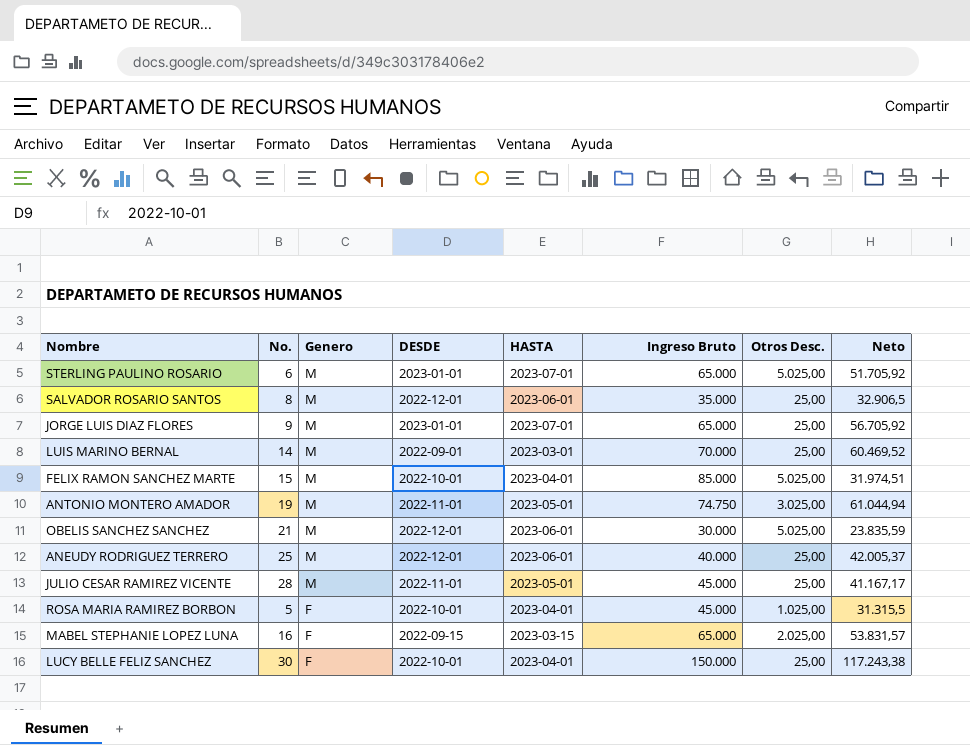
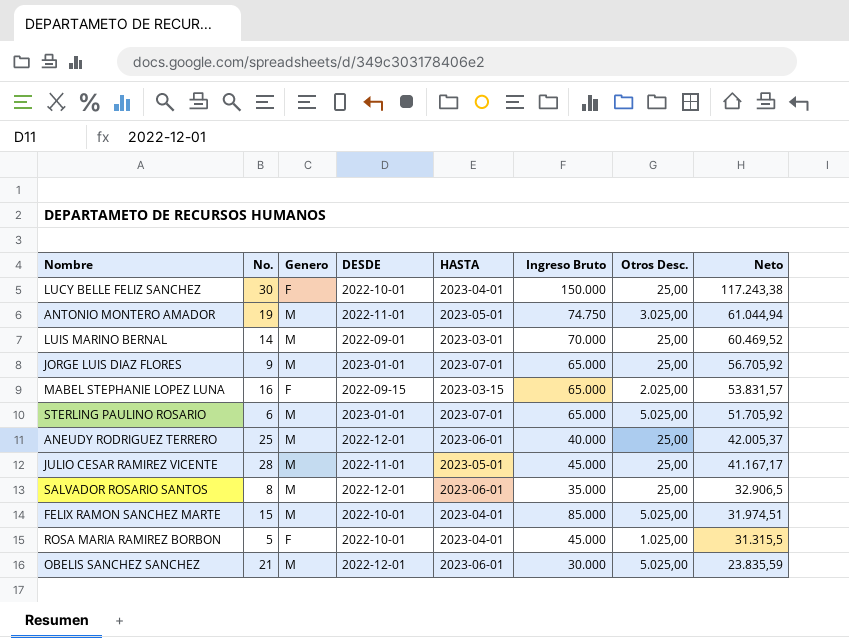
row order: Genero descending -> Neto descending

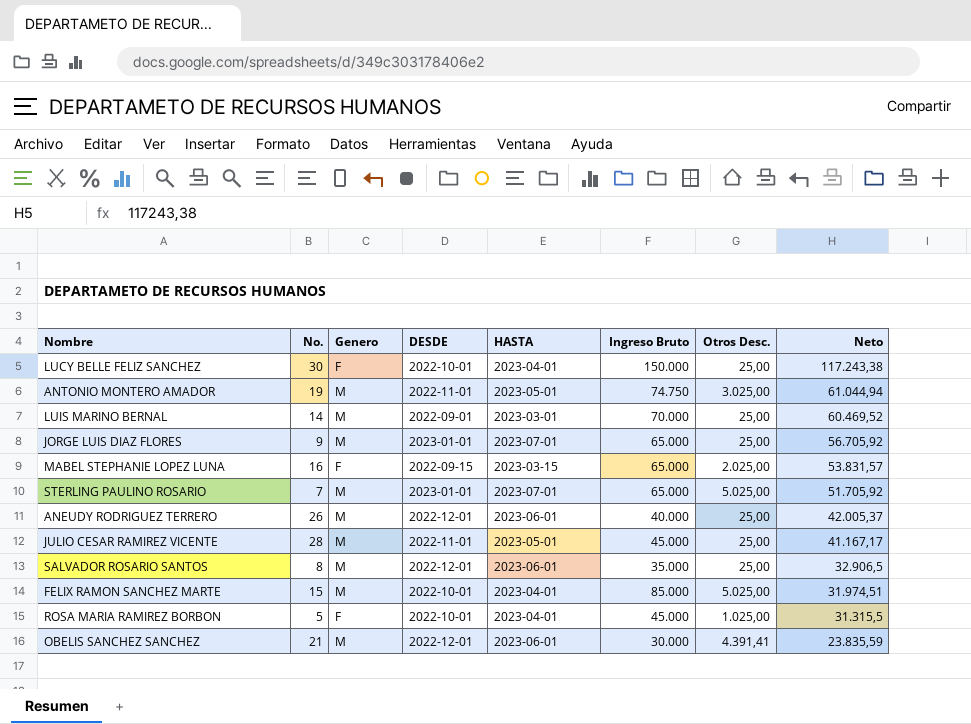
STERLING PAULINO ROSARIO | No.: 6 -> 7
ANEUDY RODRIGUEZ TERRERO | No.: 25 -> 26
OBELIS SANCHEZ SANCHEZ | Otros Desc.: 5.025,00 -> 4.391,41

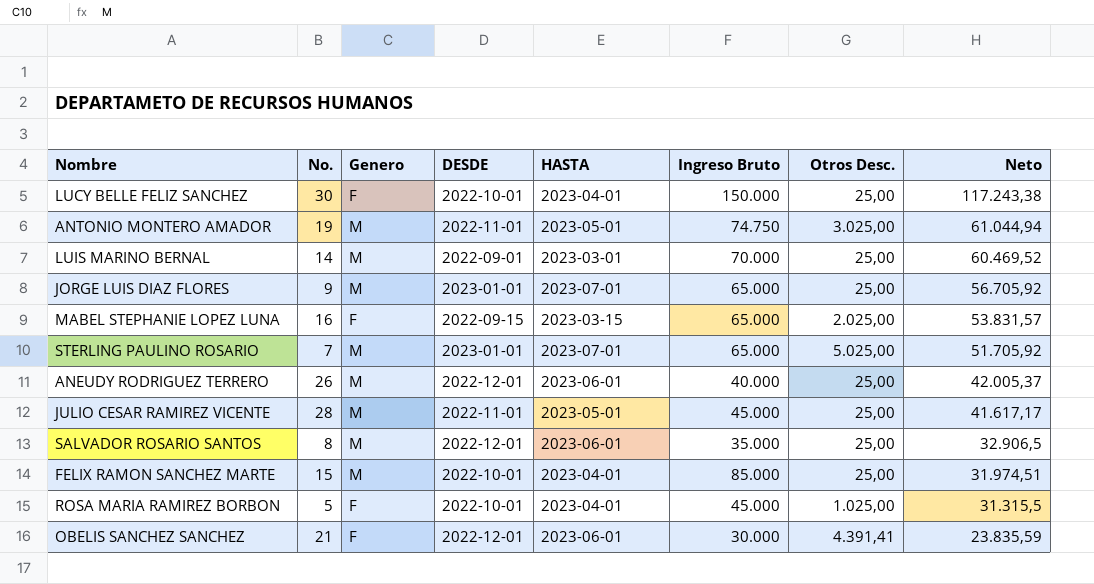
JULIO CESAR RAMIREZ VICENTE | Neto: 41.167,17 -> 41.617,17
FELIX RAMON SANCHEZ MARTE | Otros Desc.: 5.025,00 -> 25,00
OBELIS SANCHEZ SANCHEZ | Genero: M -> F

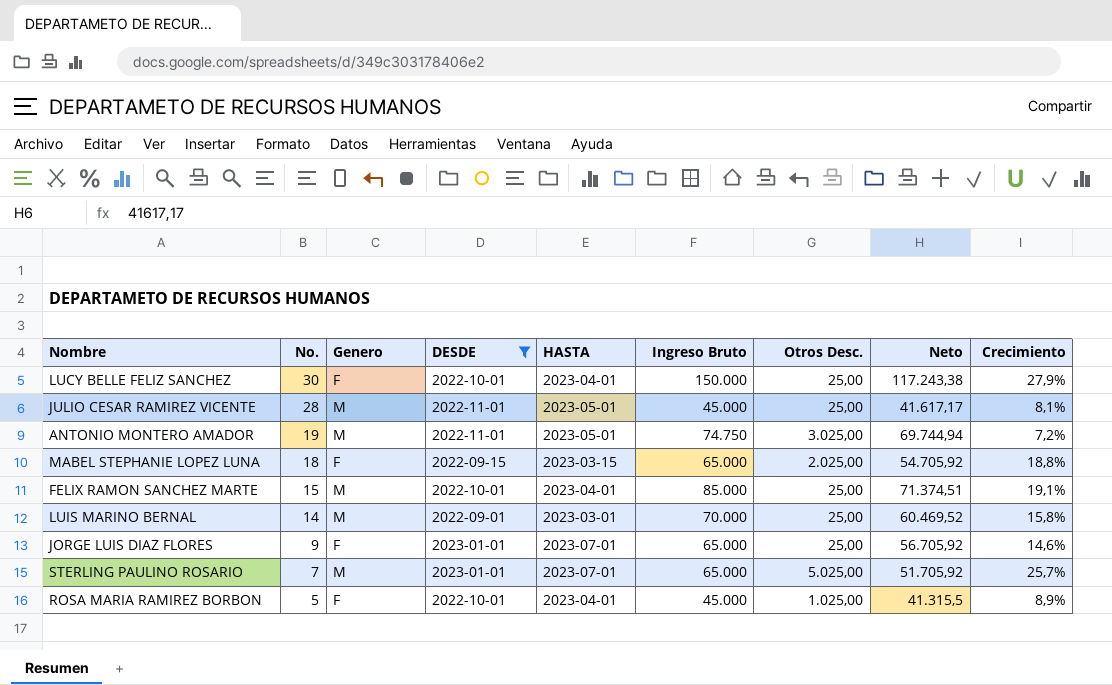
filter: none -> DESDE != 2022-12-01
row order: Neto descending -> No. descending
column Crecimiento | formula: none -> ([Ingreso Bruto] - [Neto]) / [Neto]
ANTONIO MONTERO AMADOR | Neto: 61.044,94 -> 69.744,94
MABEL STEPHANIE LOPEZ LUNA | No.: 16 -> 18
MABEL STEPHANIE LOPEZ LUNA | Neto: 53.831,57 -> 54.705,92
FELIX RAMON SANCHEZ MARTE | Neto: 31.974,51 -> 71.374,51
JORGE LUIS DIAZ FLORES | Genero: M -> F
ROSA MARIA RAMIREZ BORBON | Neto: 31.315,5 -> 41.315,5

